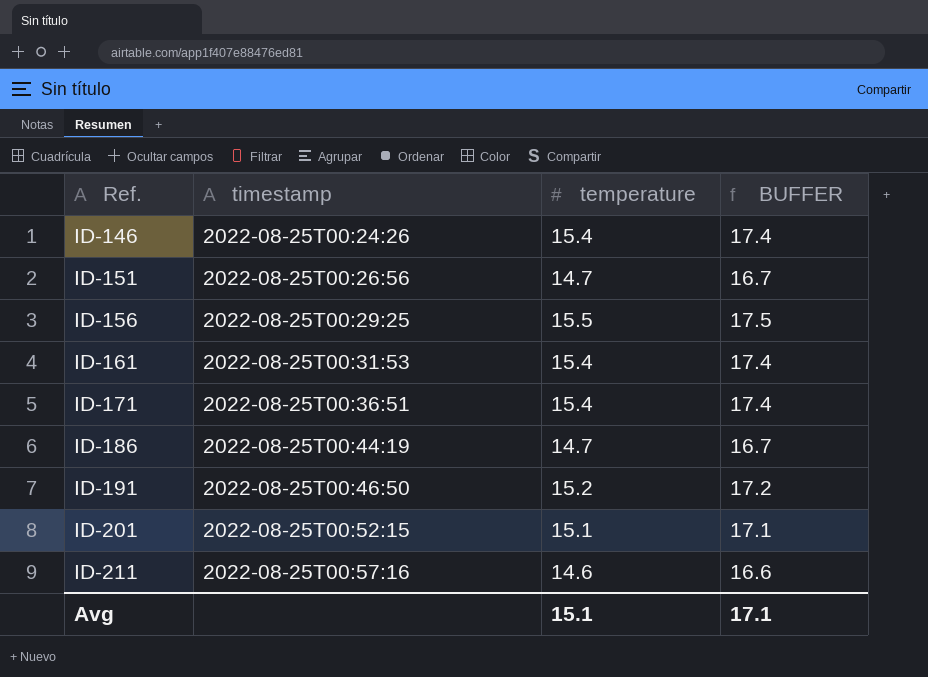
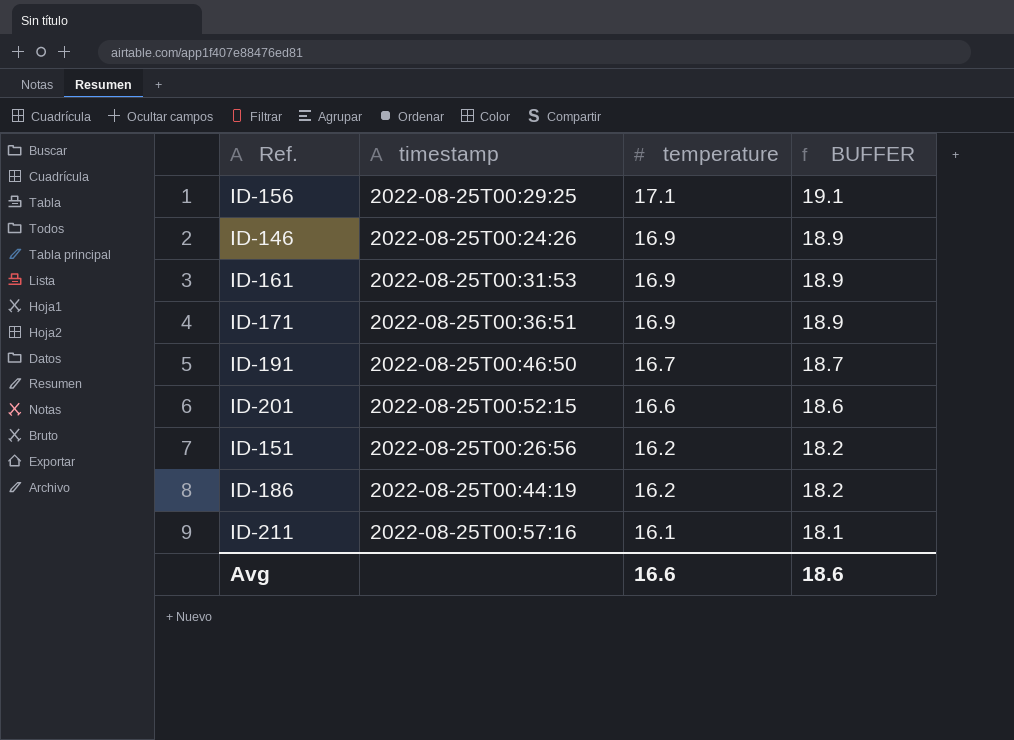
row order: Ref. ascending -> temperature descending
ID-156 | temperature: 15.5 -> 17.1
ID-156 | BUFFER: 17.5 -> 19.1
ID-146 | temperature: 15.4 -> 16.9
ID-146 | BUFFER: 17.4 -> 18.9
ID-161 | temperature: 15.4 -> 16.9
ID-161 | BUFFER: 17.4 -> 18.9
ID-171 | temperature: 15.4 -> 16.9
ID-171 | BUFFER: 17.4 -> 18.9
ID-191 | temperature: 15.2 -> 16.7
ID-191 | BUFFER: 17.2 -> 18.7
ID-201 | temperature: 15.1 -> 16.6
ID-201 | BUFFER: 17.1 -> 18.6
ID-151 | temperature: 14.7 -> 16.2
ID-151 | BUFFER: 16.7 -> 18.2
ID-186 | temperature: 14.7 -> 16.2
ID-186 | BUFFER: 16.7 -> 18.2
ID-211 | temperature: 14.6 -> 16.1
ID-211 | BUFFER: 16.6 -> 18.1
Avg | temperature: 15.1 -> 16.6
Avg | BUFFER: 17.1 -> 18.6

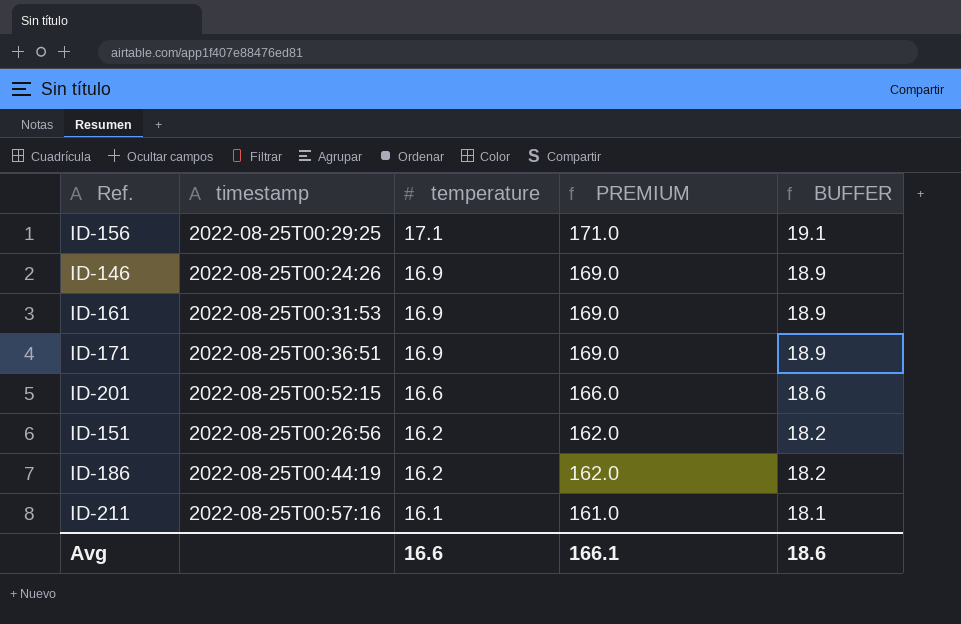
column PREMIUM | formula: none -> [temperature] * 10
row ID-191: 2022-08-25T00:46:50 | 16.7 | 18.7 -> none

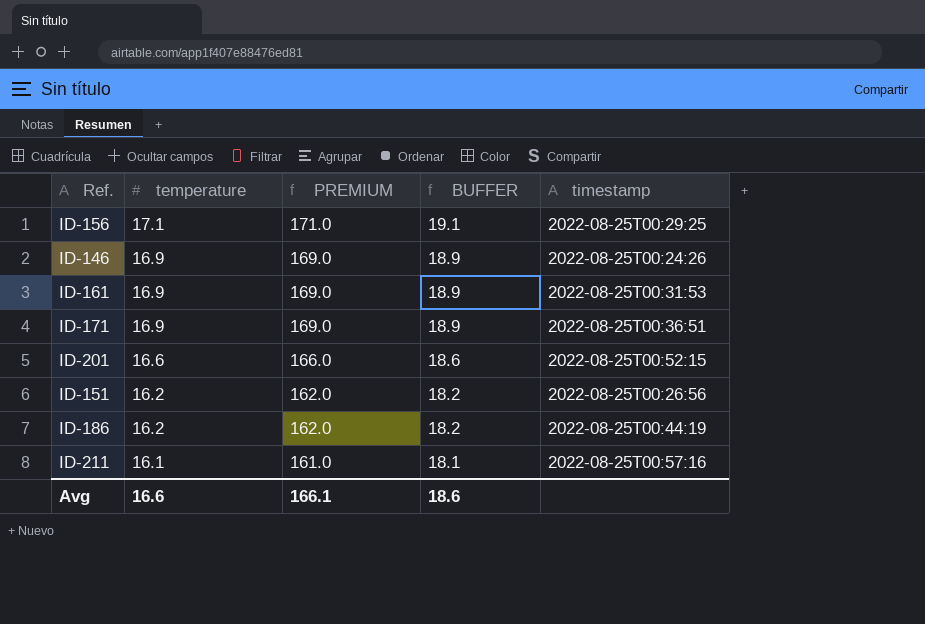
column timestamp | position: 2 -> 5

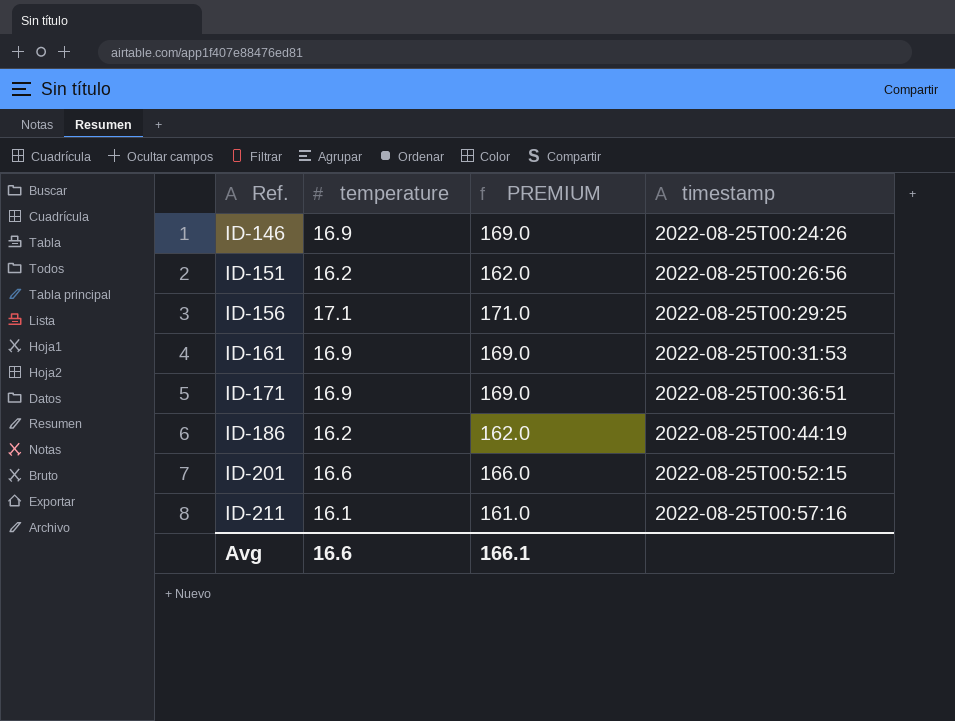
row order: temperature descending -> Ref. ascending
column BUFFER | formula: [temperature] + 2 -> none

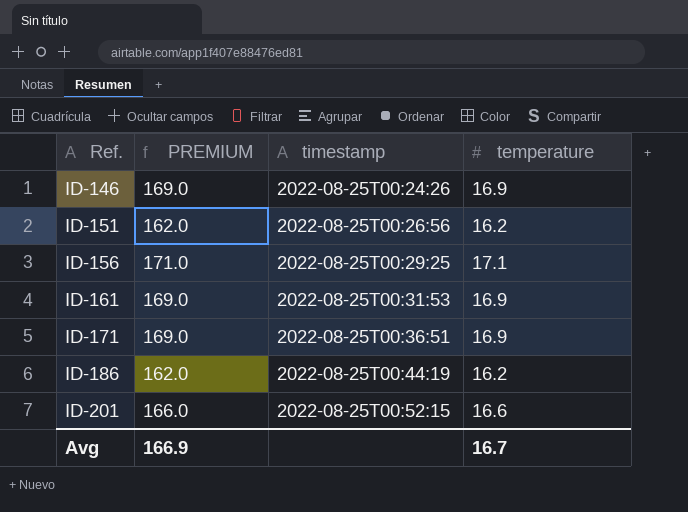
column temperature | position: 2 -> 4
row ID-211: 16.1 | 161.0 | 2022-08-25T00:57:16 -> none
Avg | PREMIUM: 166.1 -> 166.9
Avg | temperature: 16.6 -> 16.7

